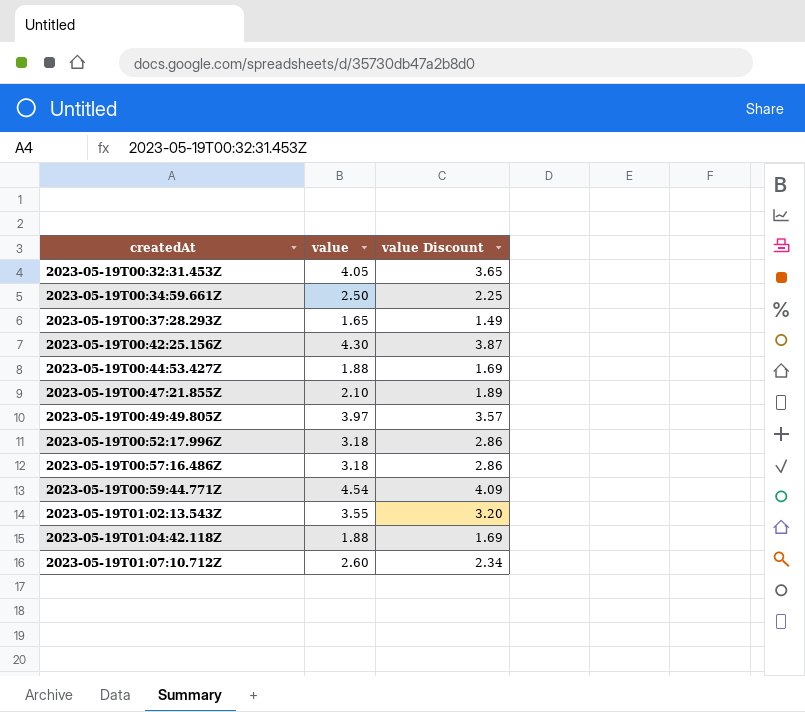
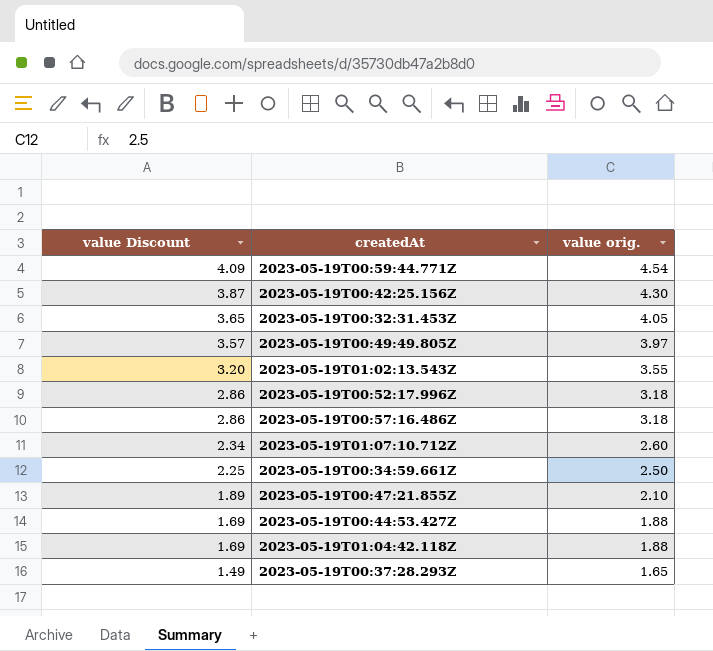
row order: createdAt ascending -> value Discount descending
column value Discount | position: 3 -> 1
column name: value -> value orig.

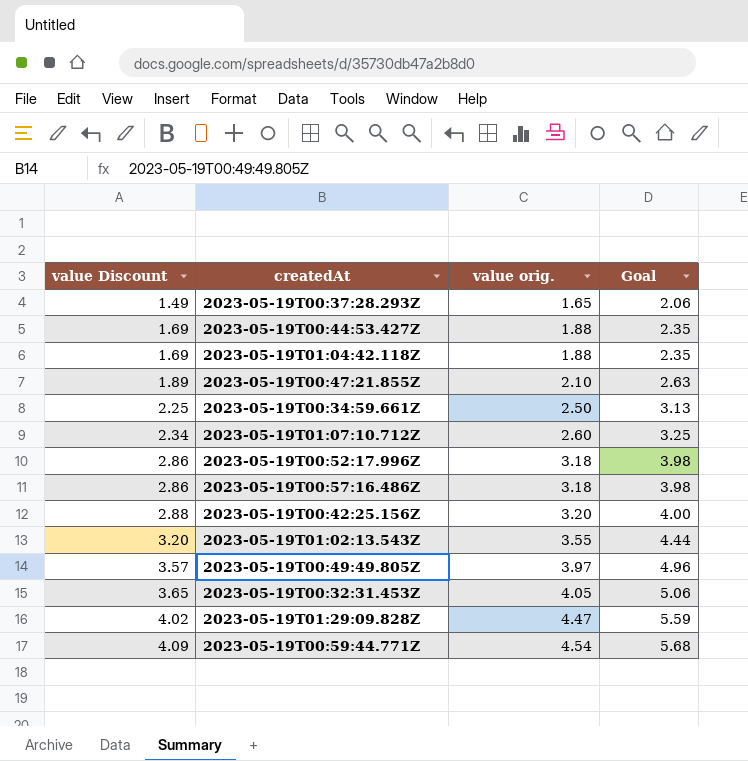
row order: value Discount descending -> value Discount ascending
column Goal | formula: none -> [value orig.] * 1.25
2023-05-19T00:42:25.156Z | value Discount: 3.87 -> 2.88
2023-05-19T00:42:25.156Z | value orig.: 4.30 -> 3.20
row 2023-05-19T01:29:09.828Z: none -> 4.02 | 4.47 | 5.59

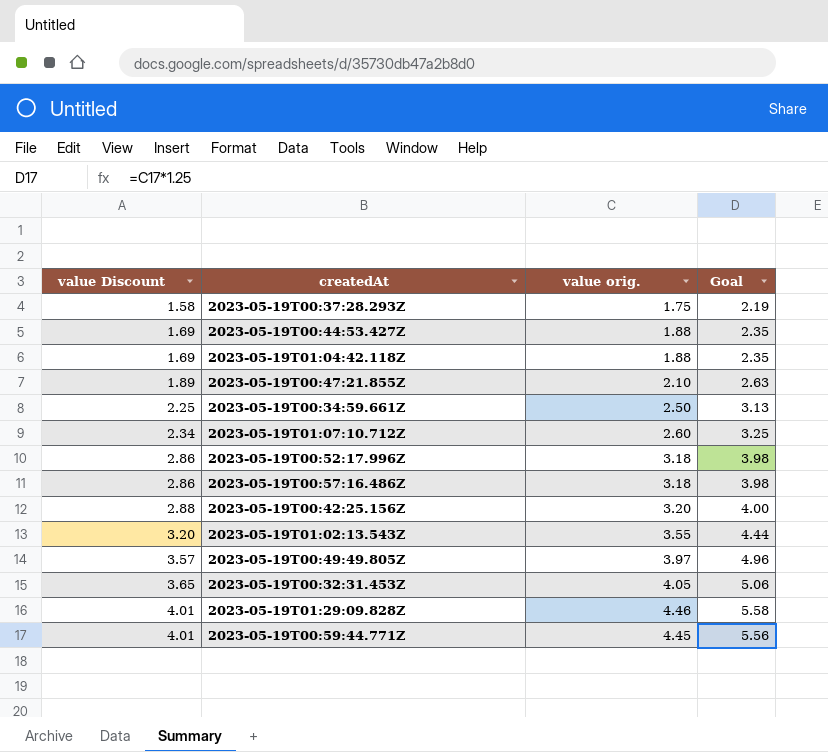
2023-05-19T00:37:28.293Z | value Discount: 1.49 -> 1.58
2023-05-19T00:37:28.293Z | value orig.: 1.65 -> 1.75
2023-05-19T00:37:28.293Z | Goal: 2.06 -> 2.19
2023-05-19T01:29:09.828Z | value Discount: 4.02 -> 4.01
2023-05-19T01:29:09.828Z | value orig.: 4.47 -> 4.46
2023-05-19T01:29:09.828Z | Goal: 5.59 -> 5.58
2023-05-19T00:59:44.771Z | value Discount: 4.09 -> 4.01
2023-05-19T00:59:44.771Z | value orig.: 4.54 -> 4.45
2023-05-19T00:59:44.771Z | Goal: 5.68 -> 5.56

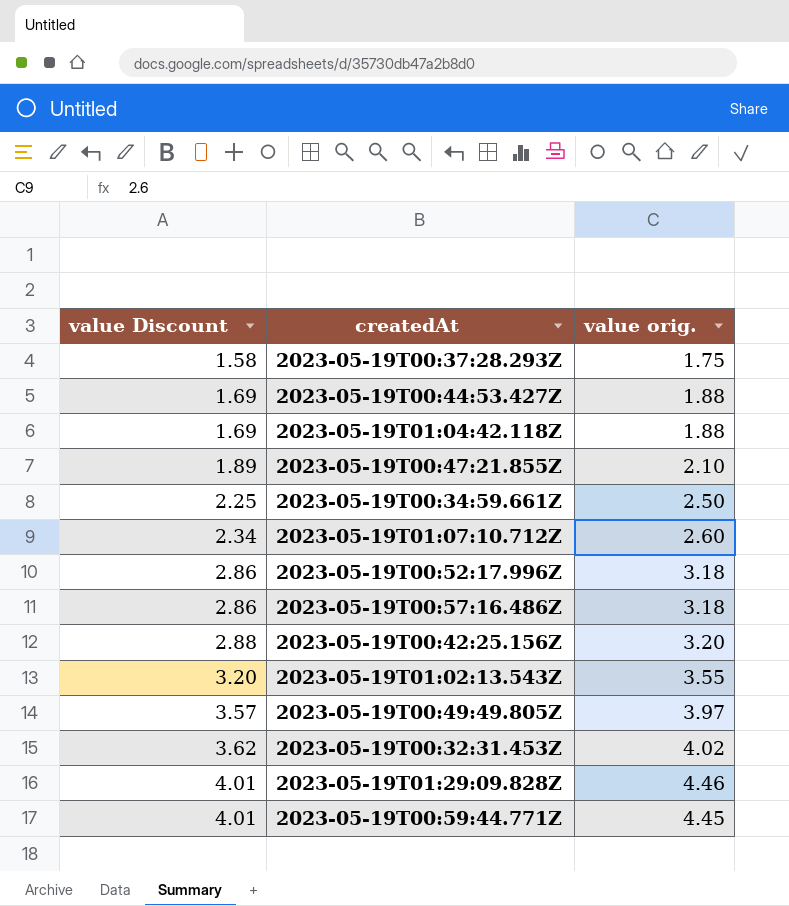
column Goal | formula: [value orig.] * 1.25 -> none
2023-05-19T00:32:31.453Z | value Discount: 3.65 -> 3.62
2023-05-19T00:32:31.453Z | value orig.: 4.05 -> 4.02

